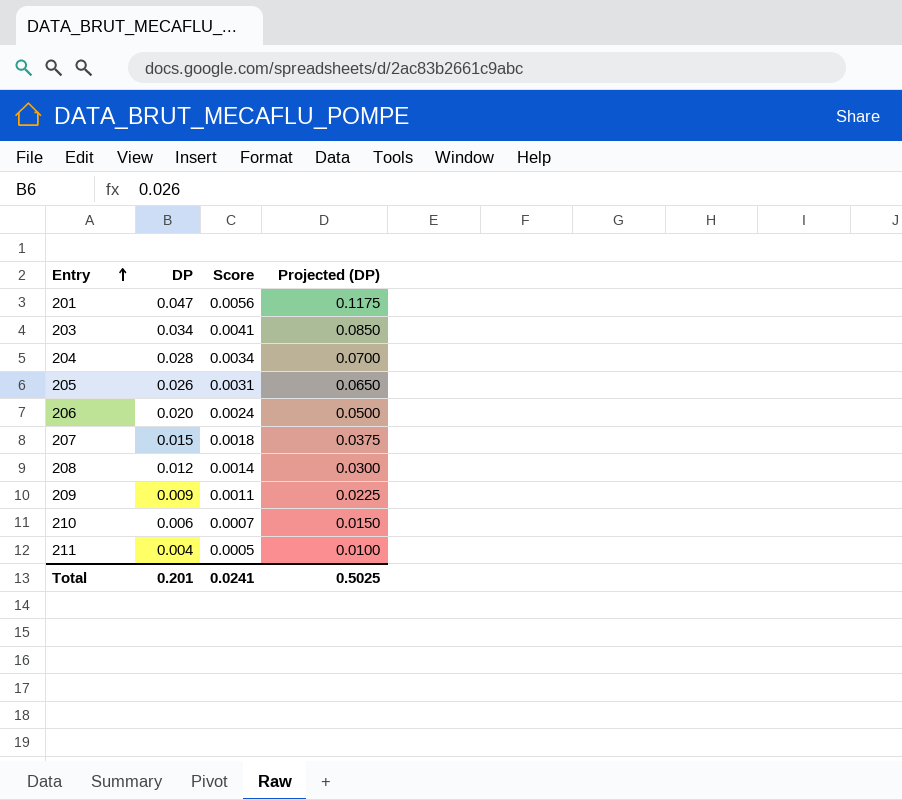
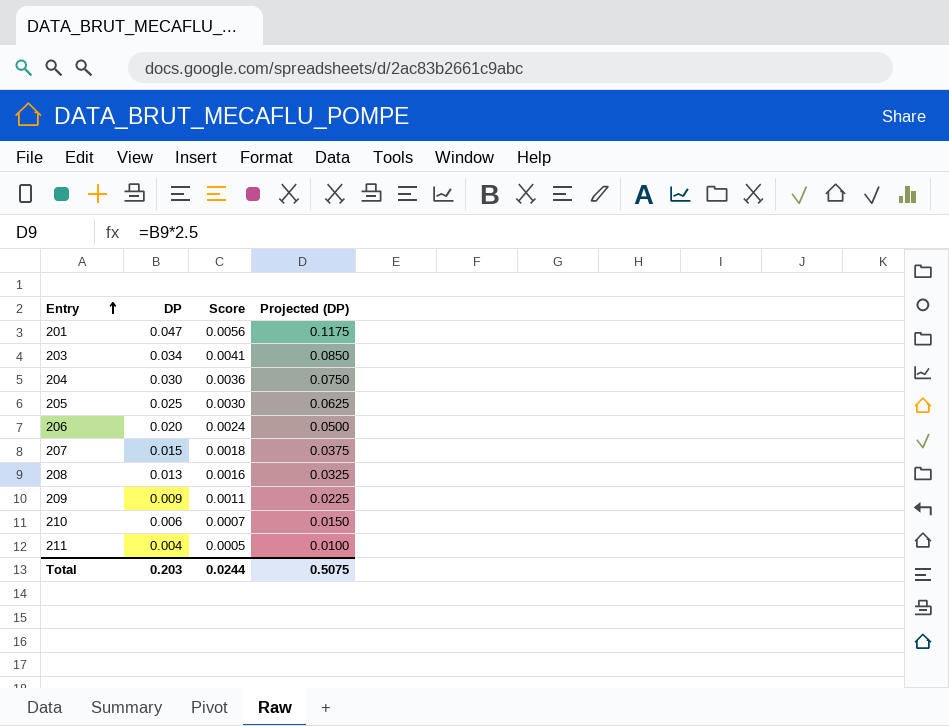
204 | DP: 0.028 -> 0.030
204 | Score: 0.0034 -> 0.0036
204 | Projected (DP): 0.0700 -> 0.0750
205 | DP: 0.026 -> 0.025
205 | Score: 0.0031 -> 0.0030
205 | Projected (DP): 0.0650 -> 0.0625
208 | DP: 0.012 -> 0.013
208 | Score: 0.0014 -> 0.0016
208 | Projected (DP): 0.0300 -> 0.0325
Total | DP: 0.201 -> 0.203
Total | Score: 0.0241 -> 0.0244
Total | Projected (DP): 0.5025 -> 0.5075

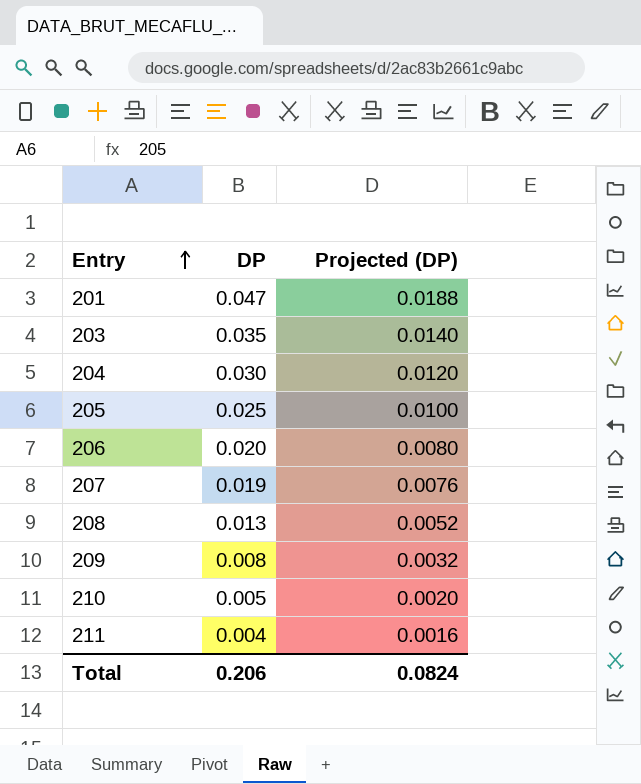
column Score | formula: [DP] * 0.12 -> none
column Projected (DP) | formula: [DP] * 2.5 -> [DP] * 0.4
203 | DP: 0.034 -> 0.035
207 | DP: 0.015 -> 0.019
209 | DP: 0.009 -> 0.008
210 | DP: 0.006 -> 0.005
Total | DP: 0.203 -> 0.206
Total | Projected (DP): 0.5075 -> 0.0824

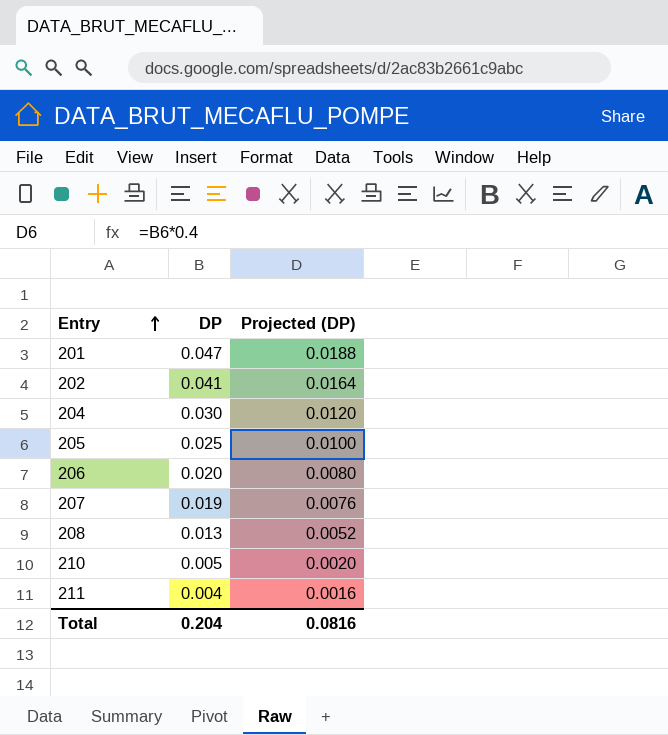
row 203: 0.035 | 0.0140 -> none
row 209: 0.008 | 0.0032 -> none
row 202: none -> 0.041 | 0.0164
Total | DP: 0.206 -> 0.204
Total | Projected (DP): 0.0824 -> 0.0816

